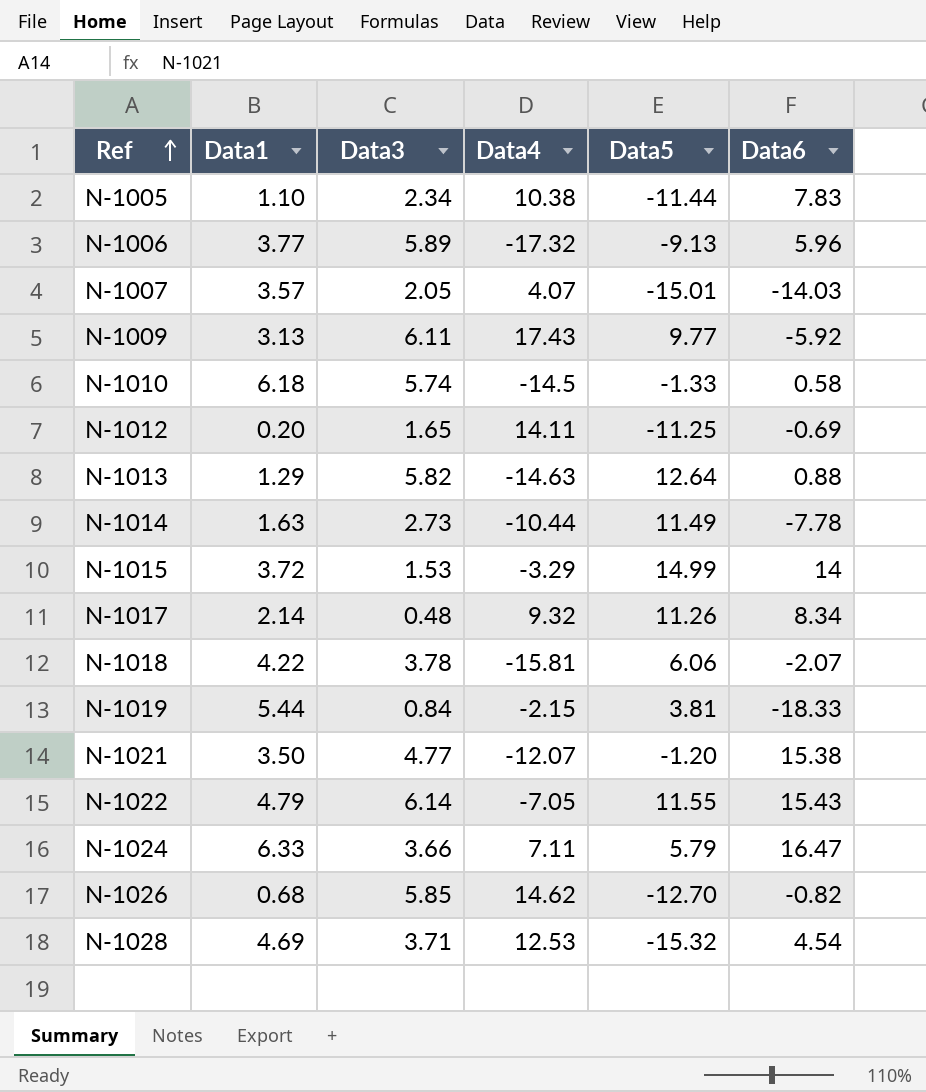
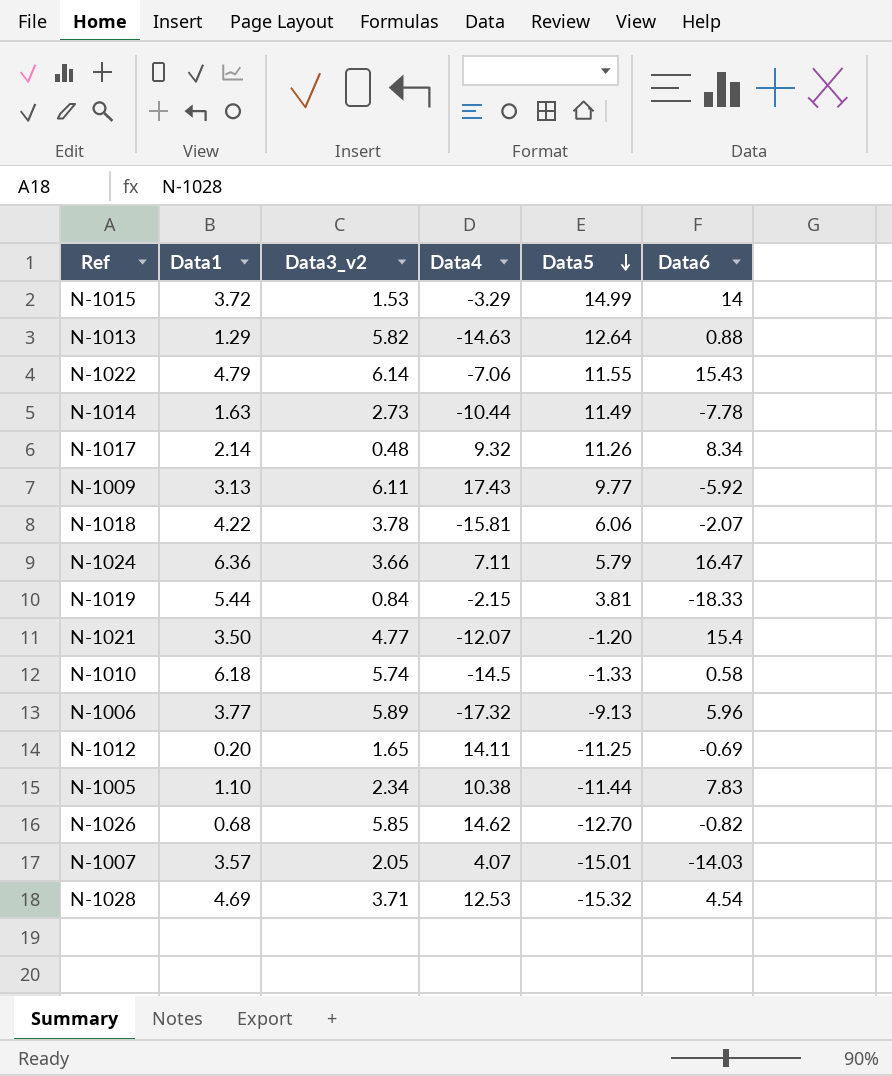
row order: Ref ascending -> Data5 descending
column name: Data3 -> Data3_v2
N-1022 | Data4: -7.05 -> -7.06
N-1024 | Data1: 6.33 -> 6.36
N-1021 | Data6: 15.38 -> 15.4

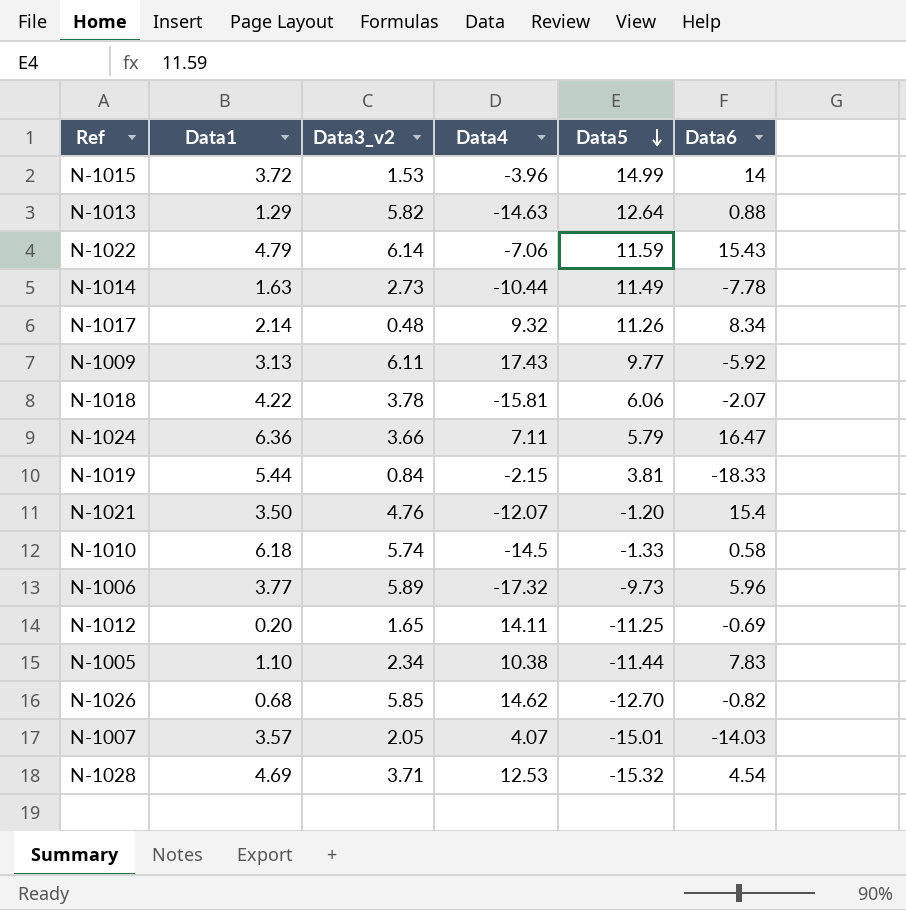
N-1015 | Data4: -3.29 -> -3.96
N-1022 | Data5: 11.55 -> 11.59
N-1021 | Data3_v2: 4.77 -> 4.76
N-1006 | Data5: -9.13 -> -9.73

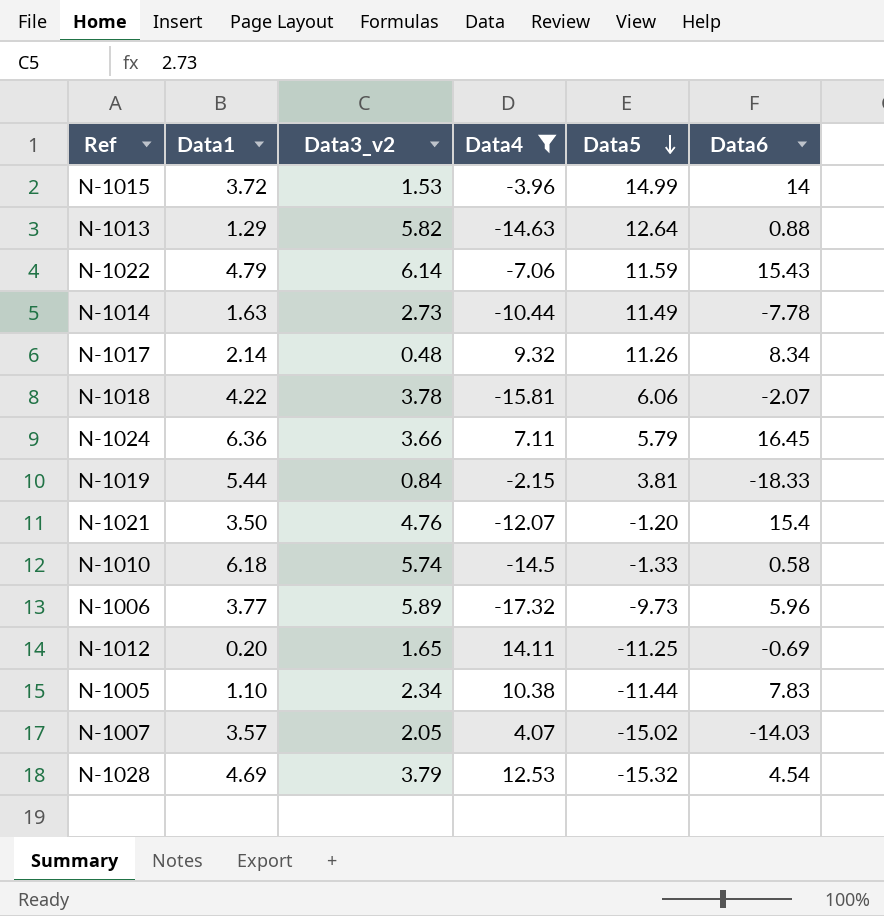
filter: none -> Data4 <= 14.11
N-1024 | Data6: 16.47 -> 16.45
N-1007 | Data5: -15.01 -> -15.02
N-1028 | Data3_v2: 3.71 -> 3.79

